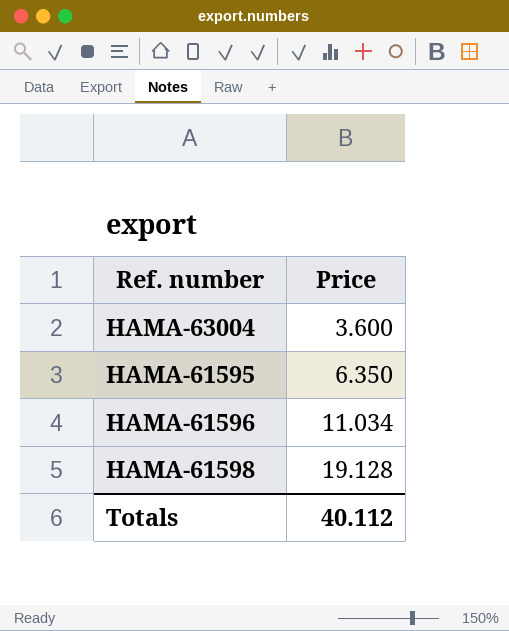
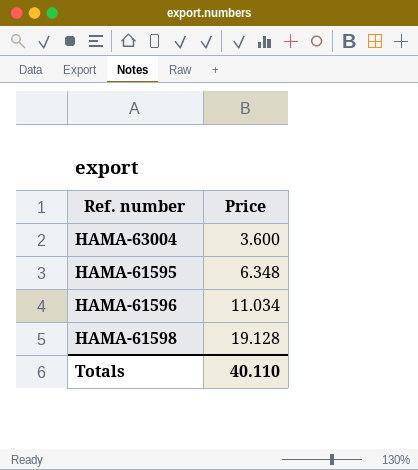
HAMA-61595 | Price: 6.350 -> 6.348
Totals | Price: 40.112 -> 40.110

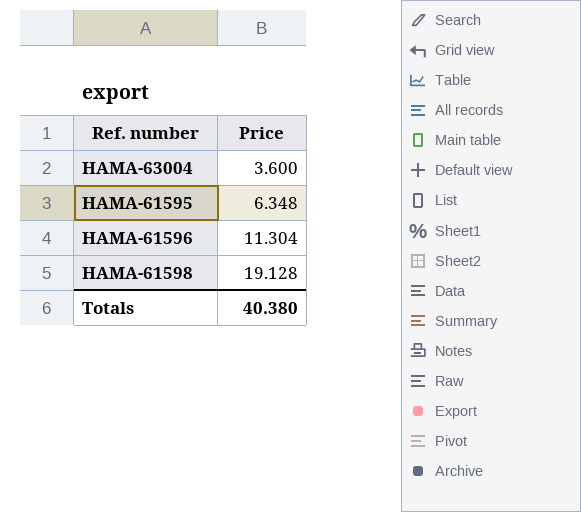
HAMA-61596 | Price: 11.034 -> 11.304
Totals | Price: 40.110 -> 40.380

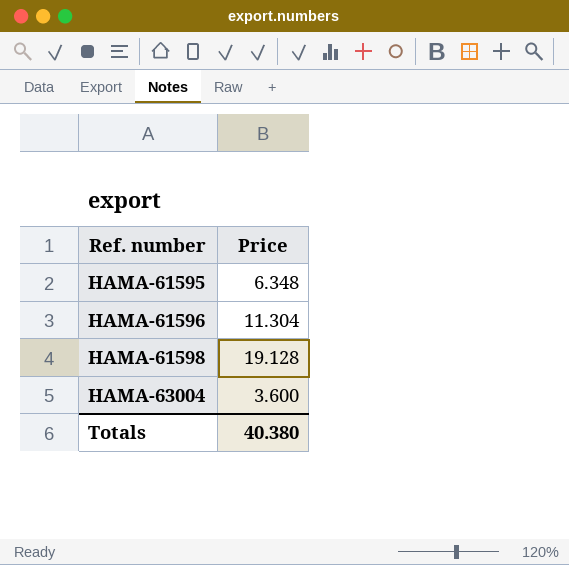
row order: Price ascending -> Ref. number ascending

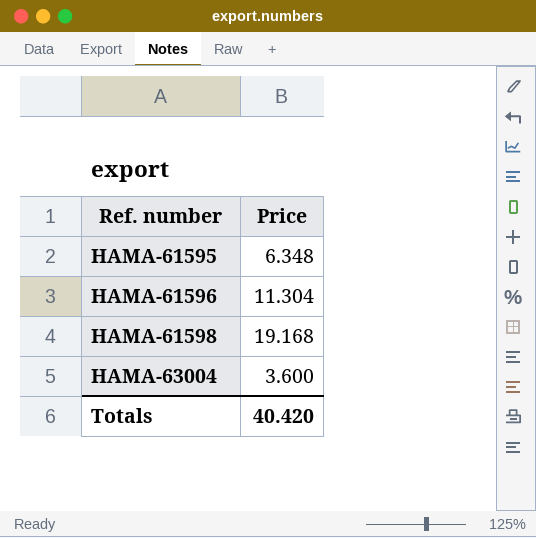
HAMA-61598 | Price: 19.128 -> 19.168
Totals | Price: 40.380 -> 40.420

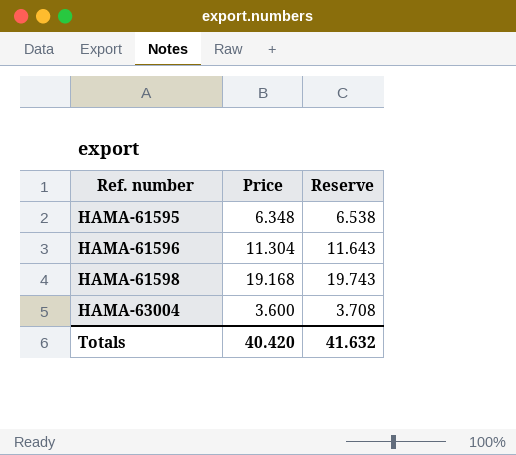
column Reserve | formula: none -> [Price] * 1.03

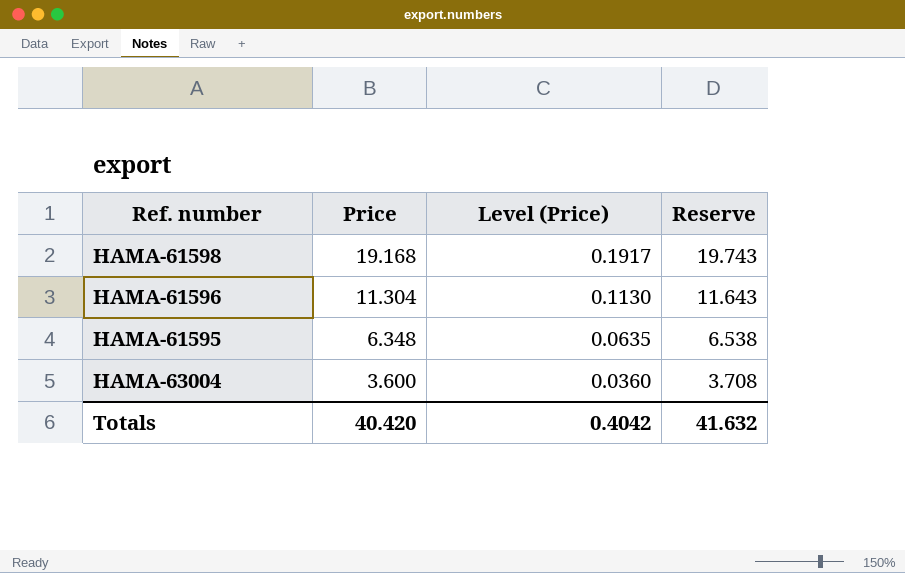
row order: Ref. number ascending -> Price descending
column Level (Price) | formula: none -> [Price] * 0.01

